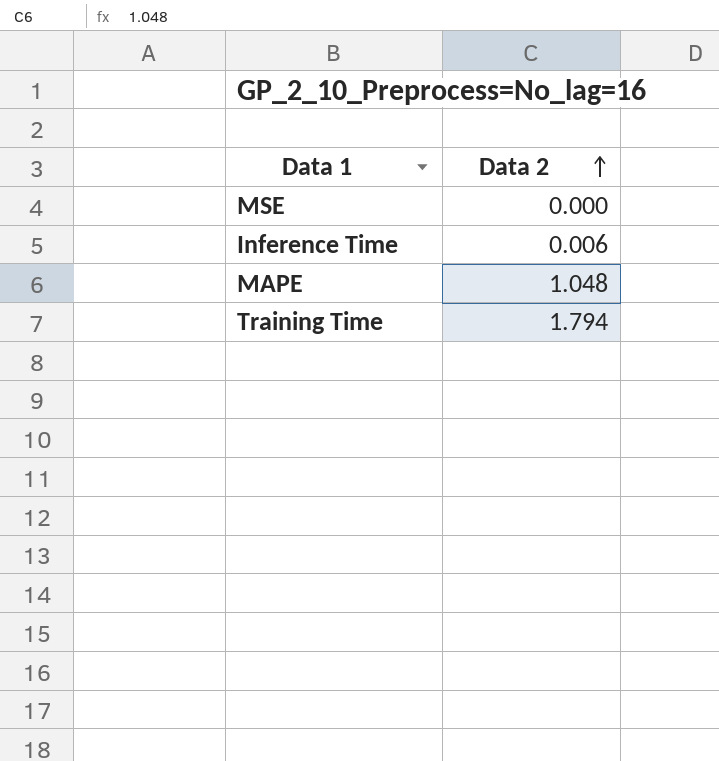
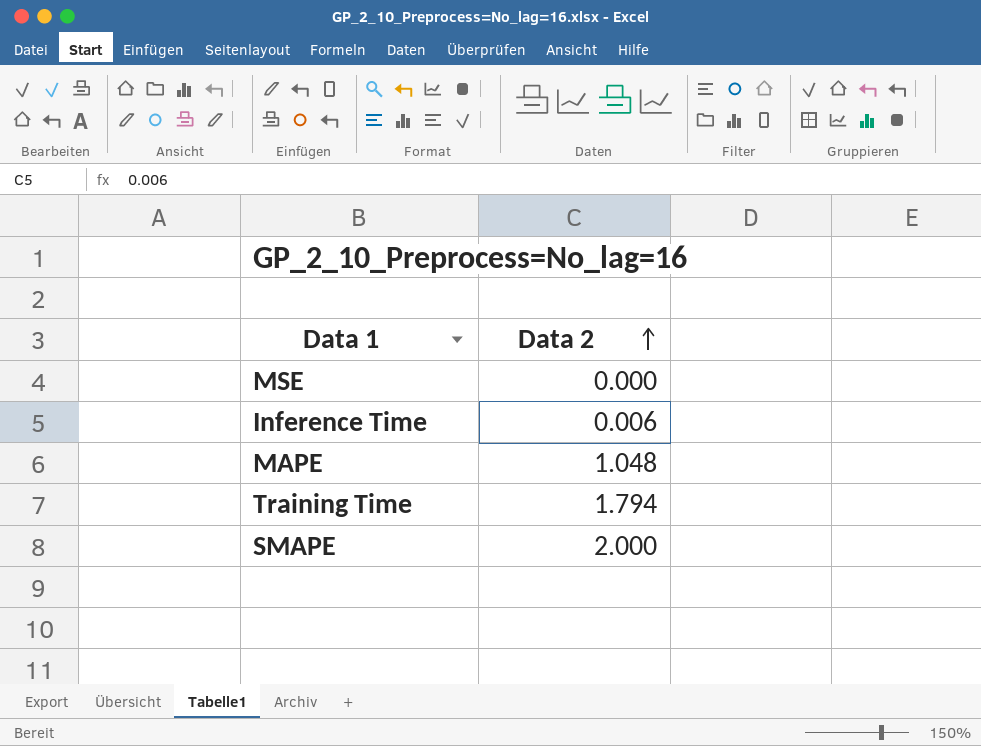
row SMAPE: none -> 2.000

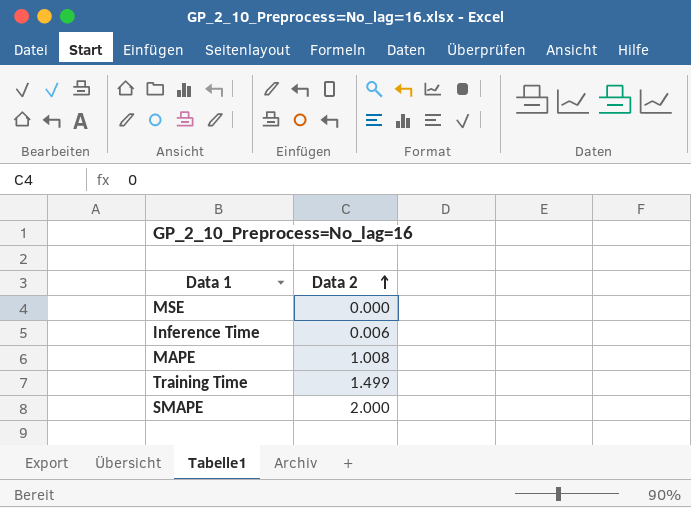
MAPE | Data 2: 1.048 -> 1.008
Training Time | Data 2: 1.794 -> 1.499

